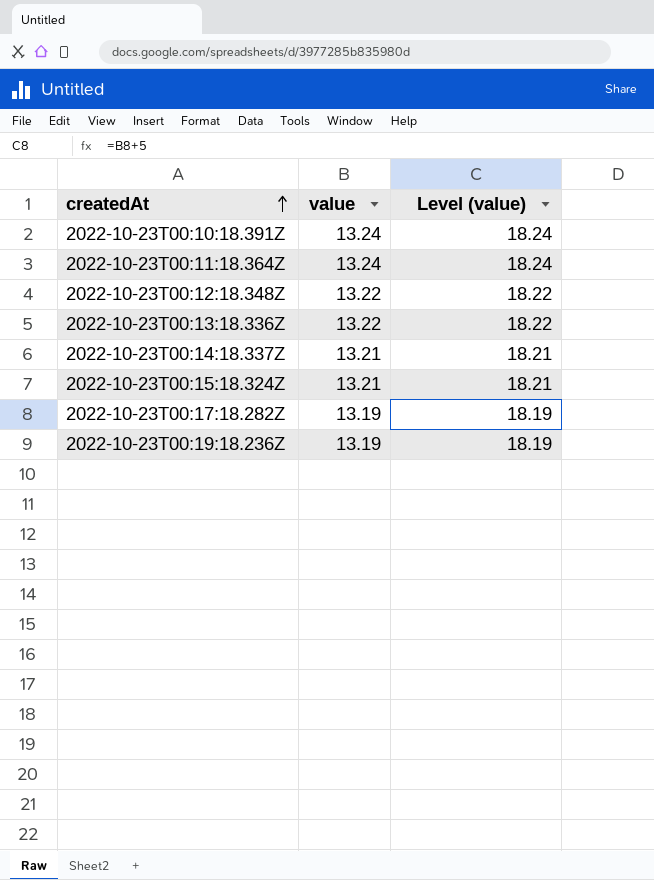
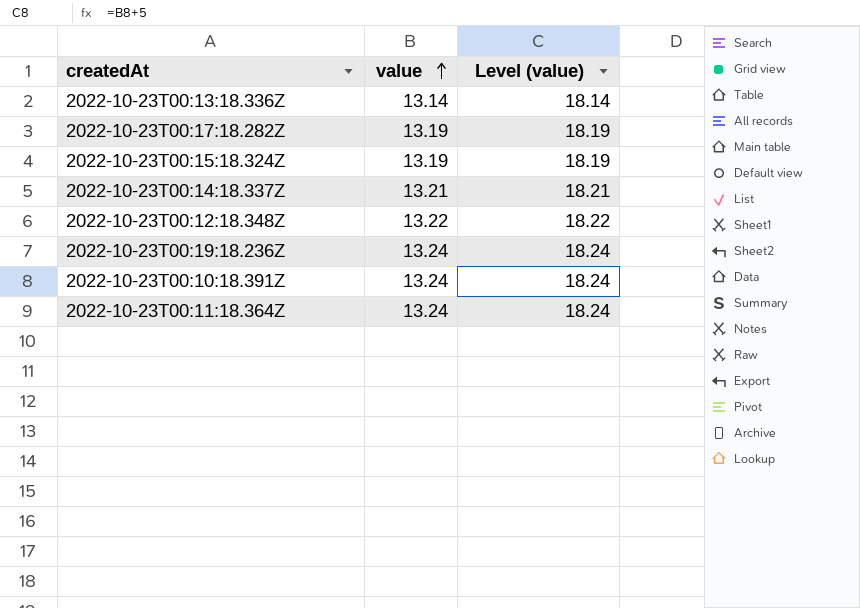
row order: createdAt ascending -> value ascending
2022-10-23T00:13:18.336Z | value: 13.22 -> 13.14
2022-10-23T00:13:18.336Z | Level (value): 18.22 -> 18.14
2022-10-23T00:15:18.324Z | value: 13.21 -> 13.19
2022-10-23T00:15:18.324Z | Level (value): 18.21 -> 18.19
2022-10-23T00:19:18.236Z | value: 13.19 -> 13.24
2022-10-23T00:19:18.236Z | Level (value): 18.19 -> 18.24

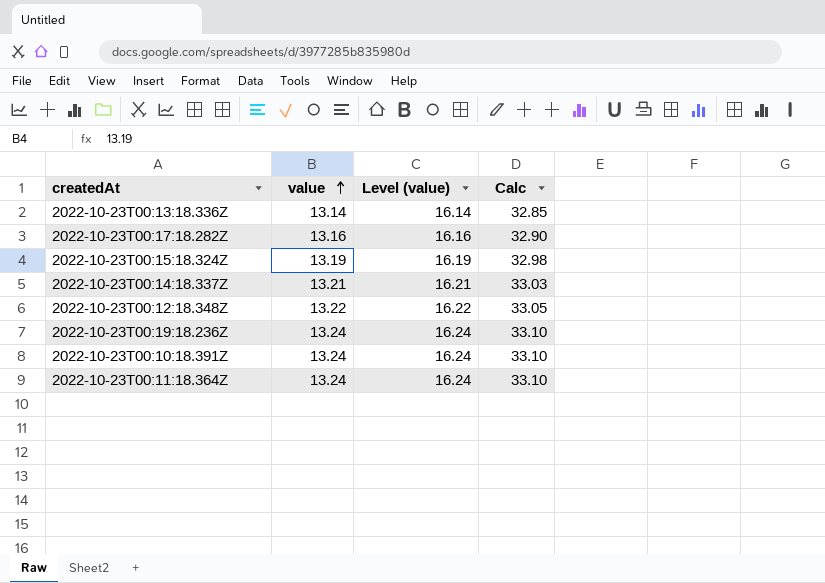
column Level (value) | formula: [value] + 5 -> [value] + 3
column Calc | formula: none -> [value] * 2.5
2022-10-23T00:17:18.282Z | value: 13.19 -> 13.16

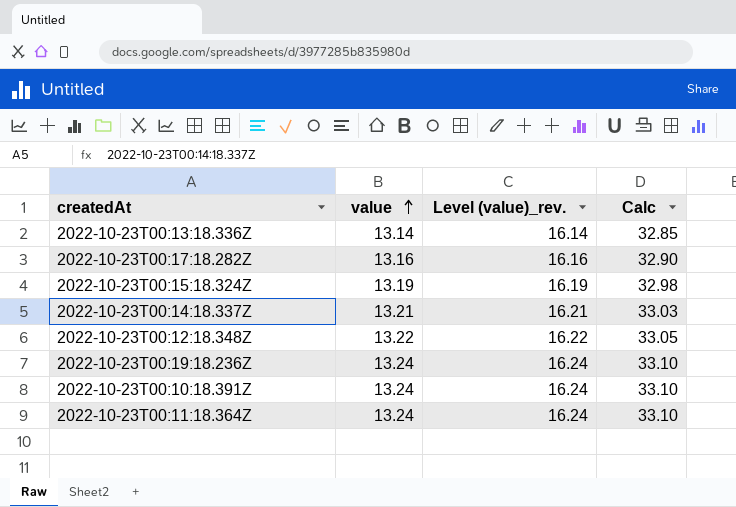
column name: Level (value) -> Level (value)_rev.

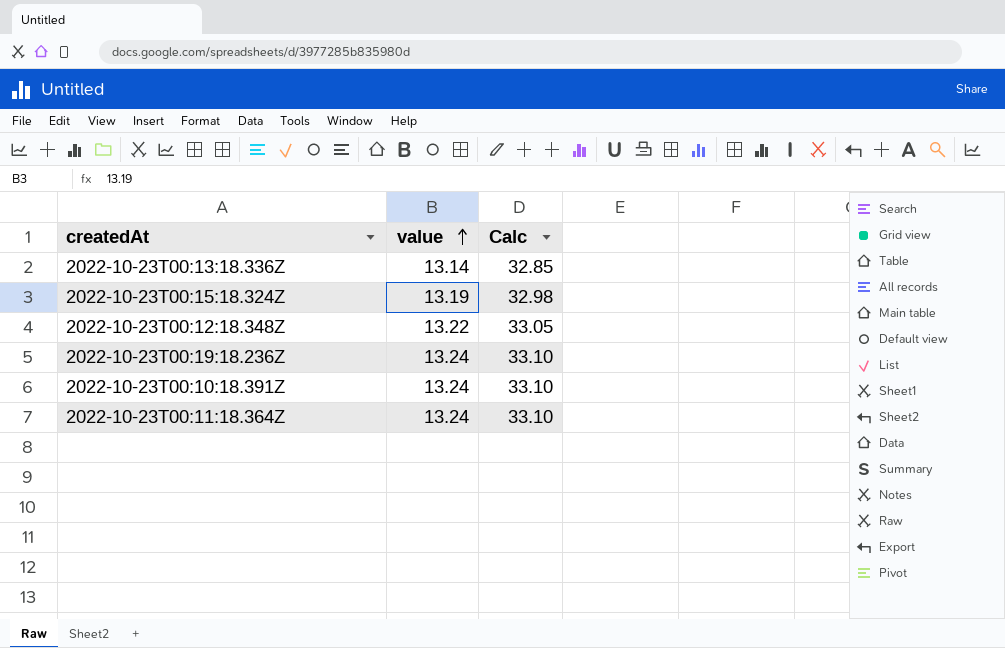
column Level (value)_rev. | formula: [value] + 3 -> none
row 2022-10-23T00:17:18.282Z: 13.16 | 16.16 | 32.90 -> none
row 2022-10-23T00:14:18.337Z: 13.21 | 16.21 | 33.03 -> none

